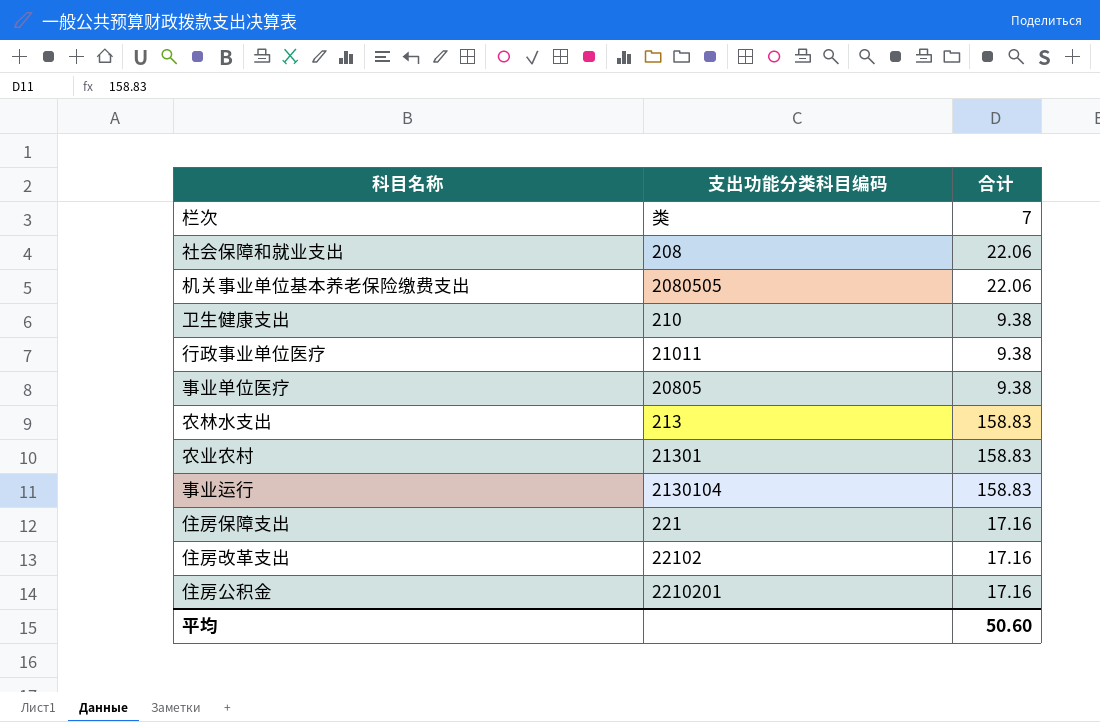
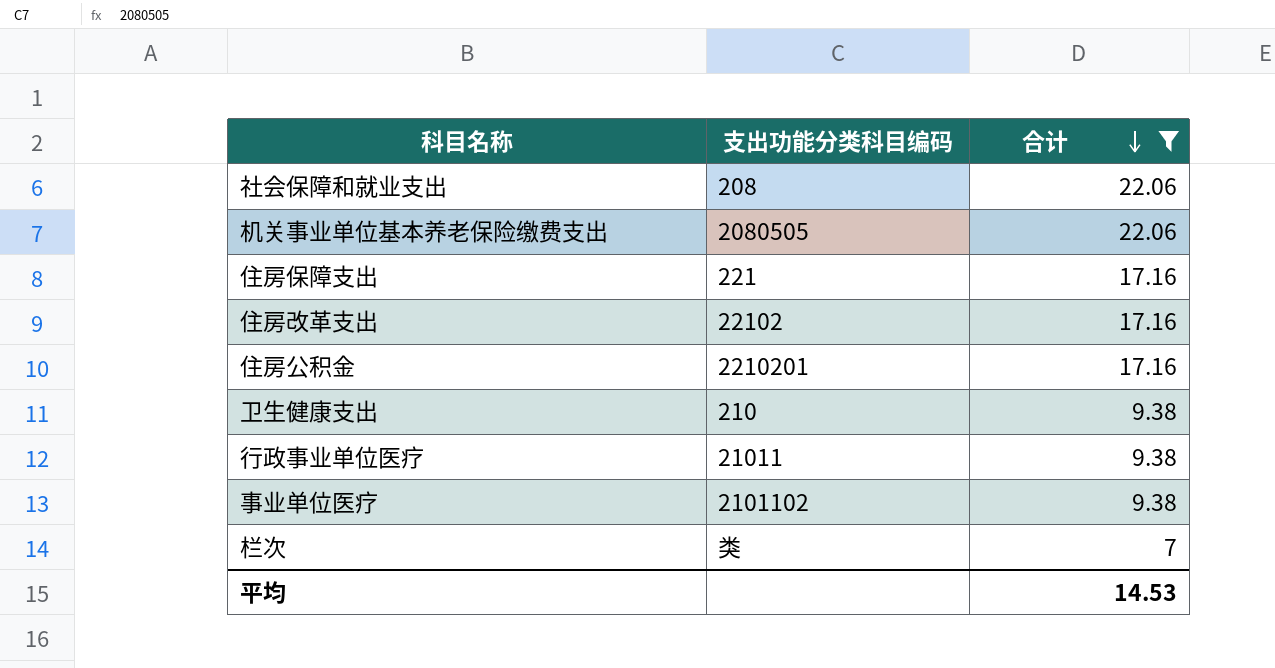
filter: none -> 合计 != 158.83
row order: none -> 合计 descending
事业单位医疗 | 支出功能分类科目编码: 20805 -> 2101102
平均 | 合计: 50.60 -> 14.53

